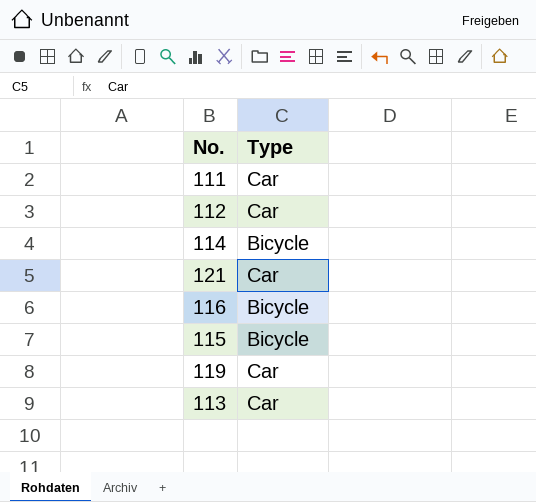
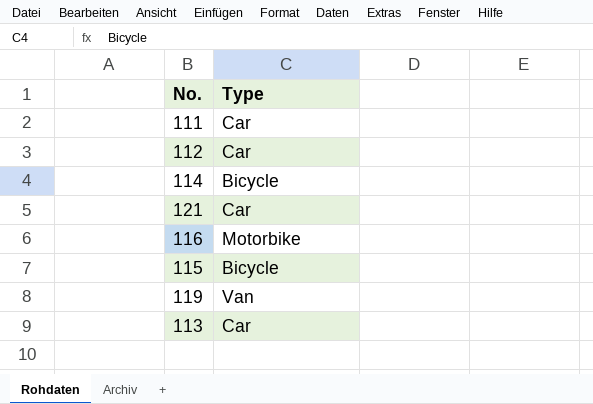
116 | Type: Bicycle -> Motorbike
119 | Type: Car -> Van

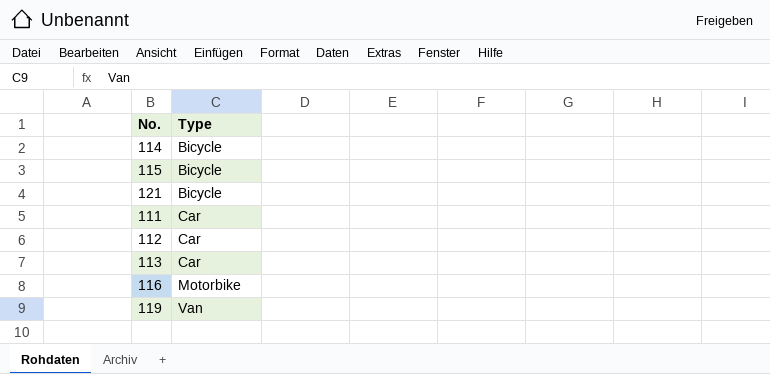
row order: none -> Type ascending
121 | Type: Car -> Bicycle

